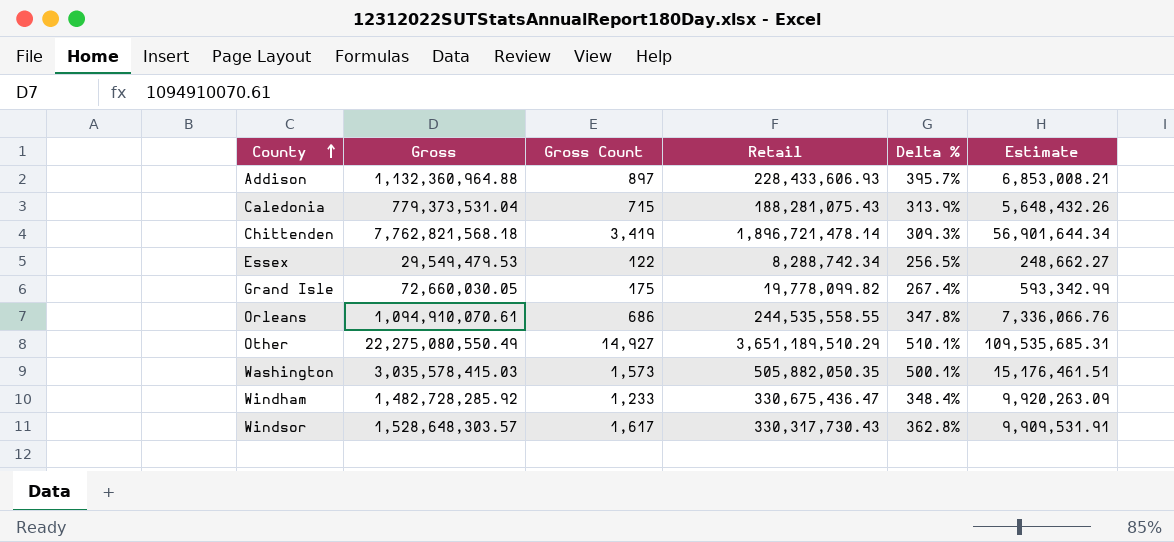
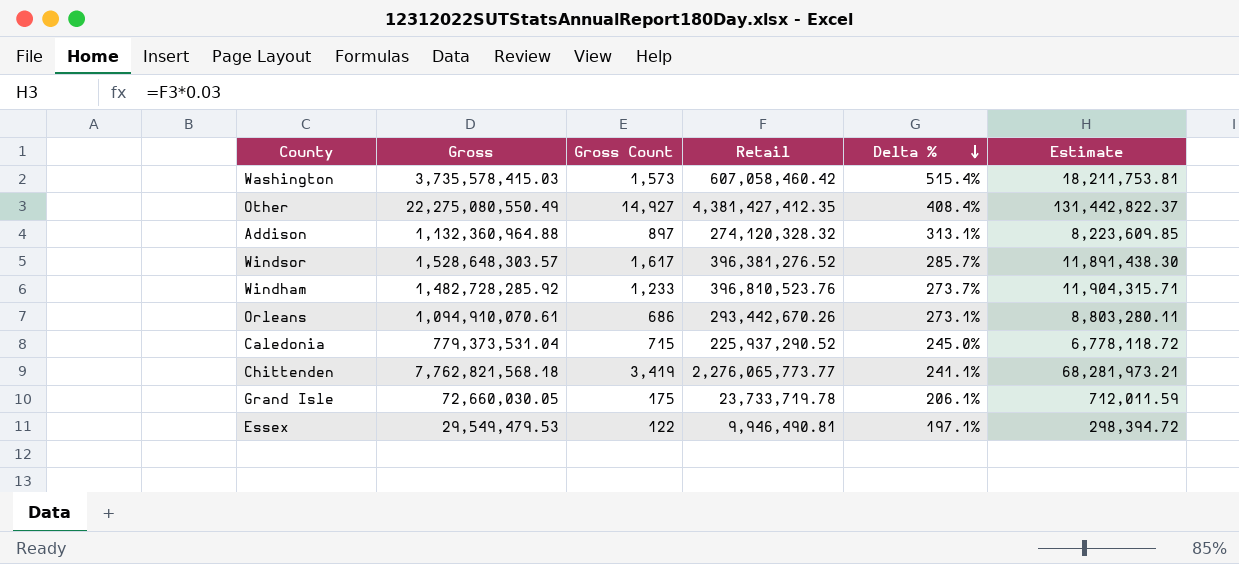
row order: County ascending -> Delta % descending
Washington | Gross: 3,035,578,415.03 -> 3,735,578,415.03
Washington | Retail: 505,882,050.35 -> 607,058,460.42
Washington | Delta %: 500.1% -> 515.4%
Washington | Estimate: 15,176,461.51 -> 18,211,753.81
Other | Retail: 3,651,189,510.29 -> 4,381,427,412.35
Other | Delta %: 510.1% -> 408.4%
Other | Estimate: 109,535,685.31 -> 131,442,822.37
Addison | Retail: 228,433,606.93 -> 274,120,328.32
Addison | Delta %: 395.7% -> 313.1%
Addison | Estimate: 6,853,008.21 -> 8,223,609.85
Windsor | Retail: 330,317,730.43 -> 396,381,276.52
Windsor | Delta %: 362.8% -> 285.7%
Windsor | Estimate: 9,909,531.91 -> 11,891,438.30
Windham | Retail: 330,675,436.47 -> 396,810,523.76
Windham | Delta %: 348.4% -> 273.7%
Windham | Estimate: 9,920,263.09 -> 11,904,315.71
Orleans | Retail: 244,535,558.55 -> 293,442,670.26
Orleans | Delta %: 347.8% -> 273.1%
Orleans | Estimate: 7,336,066.76 -> 8,803,280.11
Caledonia | Retail: 188,281,075.43 -> 225,937,290.52
Caledonia | Delta %: 313.9% -> 245.0%
Caledonia | Estimate: 5,648,432.26 -> 6,778,118.72
Chittenden | Retail: 1,896,721,478.14 -> 2,276,065,773.77
Chittenden | Delta %: 309.3% -> 241.1%
Chittenden | Estimate: 56,901,644.34 -> 68,281,973.21
Grand Isle | Retail: 19,778,099.82 -> 23,733,719.78
Grand Isle | Delta %: 267.4% -> 206.1%
Grand Isle | Estimate: 593,342.99 -> 712,011.59
Essex | Retail: 8,288,742.34 -> 9,946,490.81
Essex | Delta %: 256.5% -> 197.1%
Essex | Estimate: 248,662.27 -> 298,394.72

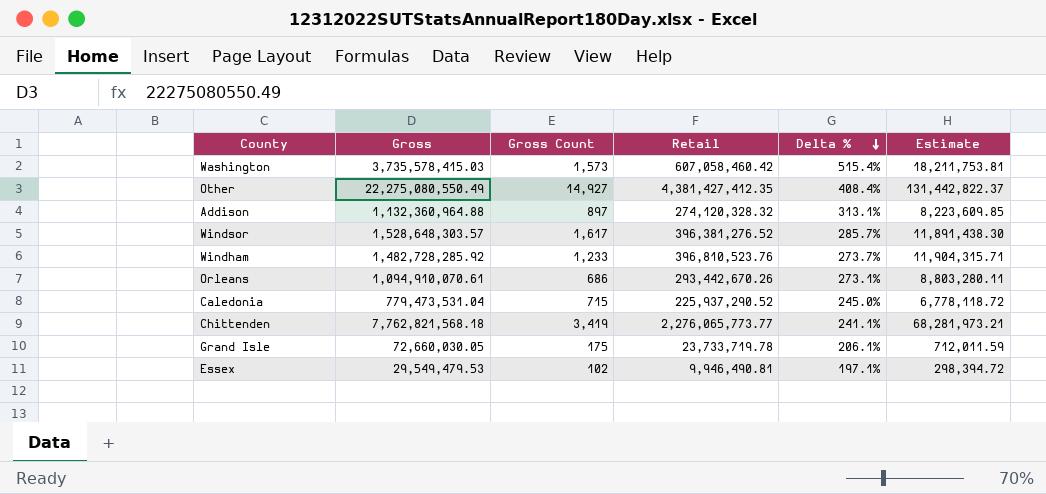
Caledonia | Gross: 779,373,531.04 -> 779,473,531.04
Essex | Gross Count: 122 -> 102

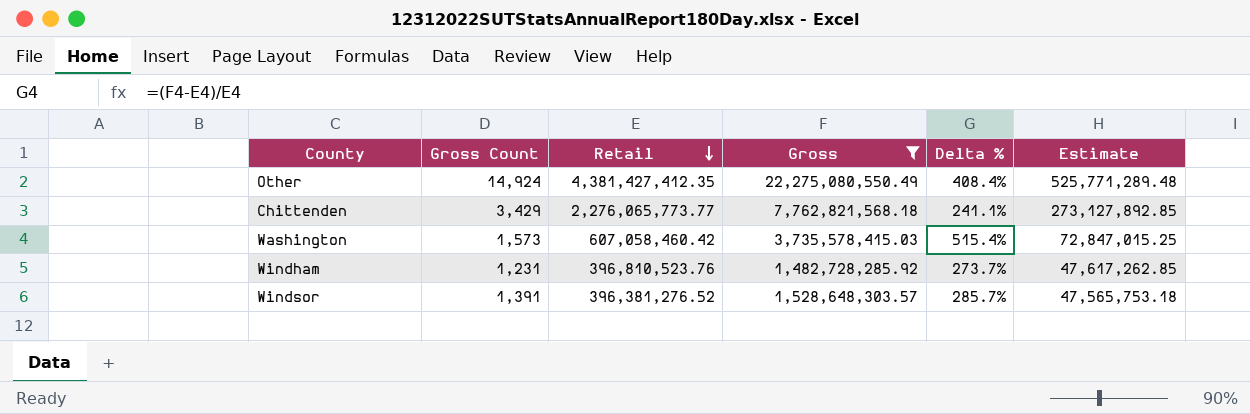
filter: none -> Gross >= 1,482,728,285.92
row order: Delta % descending -> Retail descending
column Gross | position: 2 -> 4
column Estimate | formula: [Retail] * 0.03 -> [Retail] * 0.12
Other | Gross Count: 14,927 -> 14,924
Chittenden | Gross Count: 3,419 -> 3,429
Windham | Gross Count: 1,233 -> 1,231
Windsor | Gross Count: 1,617 -> 1,391

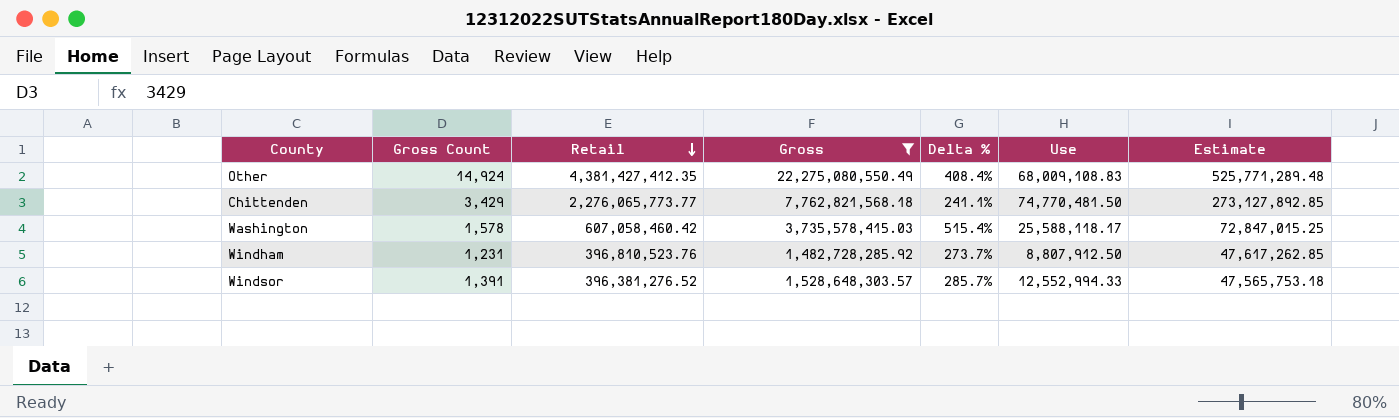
column Use | position: none -> 6
Washington | Gross Count: 1,573 -> 1,578

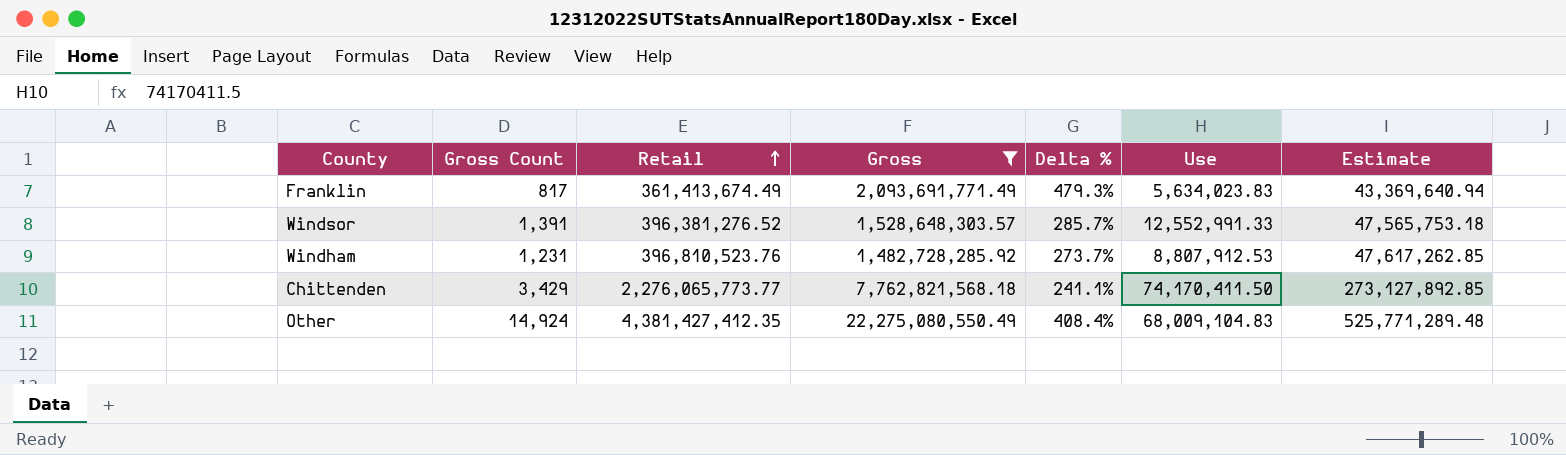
row order: Retail descending -> Retail ascending
row Washington: 1,578 | 607,058,460.42 | 3,735,578,415.03 | 515.4% | 25,588,118.17 | 72,847,015.25 -> none
row Franklin: none -> 817 | 361,413,674.49 | 2,093,691,771.49 | 479.3% | 5,634,023.83 | 43,369,640.94
Windsor | Use: 12,552,994.33 -> 12,552,991.33
Windham | Use: 8,807,912.50 -> 8,807,912.53
Chittenden | Use: 74,770,481.50 -> 74,170,411.50
Other | Use: 68,009,108.83 -> 68,009,104.83

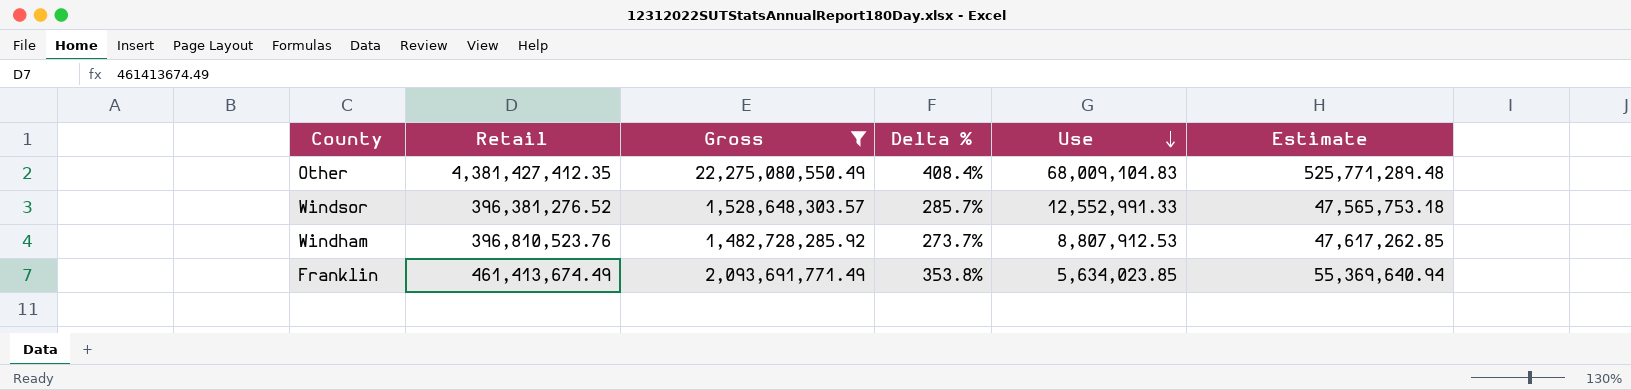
row order: Retail ascending -> Use descending
column Gross Count | position: 2 -> none
row Chittenden: 3,429 | 2,276,065,773.77 | 7,762,821,568.18 | 241.1% | 74,170,411.50 | 273,127,892.85 -> none
Franklin | Retail: 361,413,674.49 -> 461,413,674.49
Franklin | Delta %: 479.3% -> 353.8%
Franklin | Use: 5,634,023.83 -> 5,634,023.85
Franklin | Estimate: 43,369,640.94 -> 55,369,640.94

